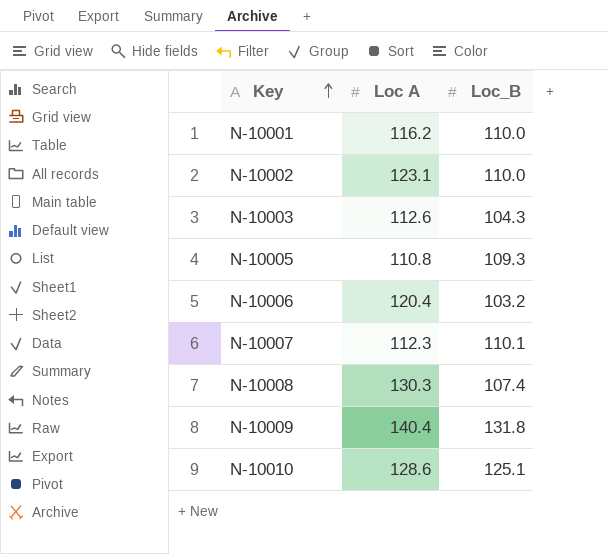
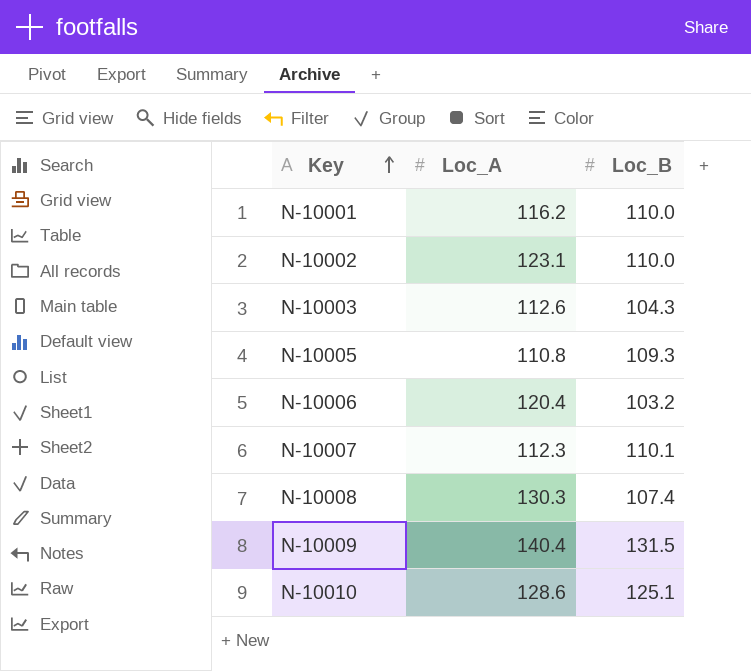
column name: Loc A -> Loc_A
N-10009 | Loc_B: 131.8 -> 131.5

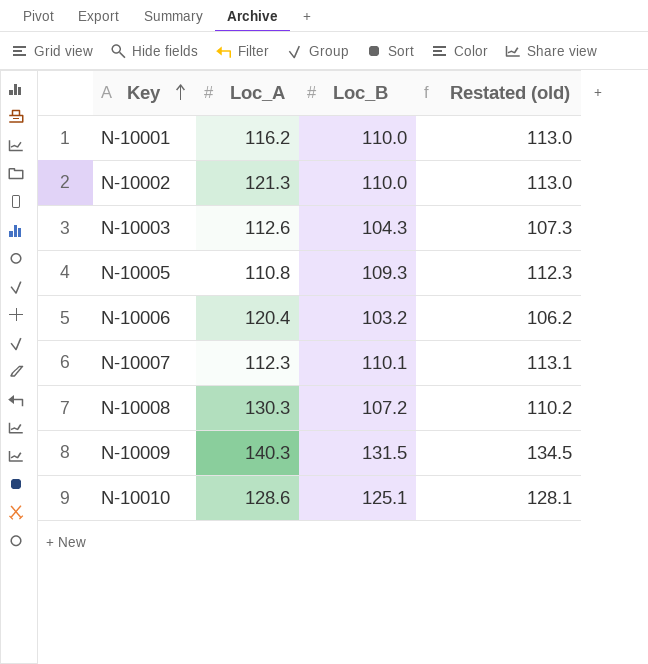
column Restated (old) | formula: none -> [Loc_B] + 3
N-10002 | Loc_A: 123.1 -> 121.3
N-10008 | Loc_B: 107.4 -> 107.2
N-10009 | Loc_A: 140.4 -> 140.3

